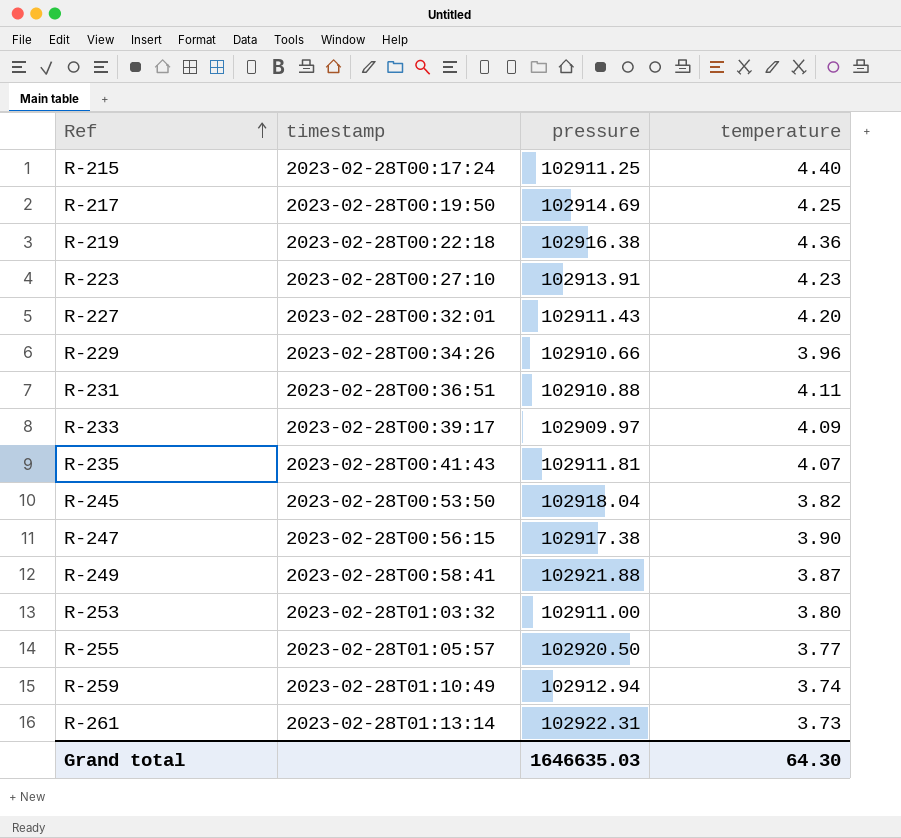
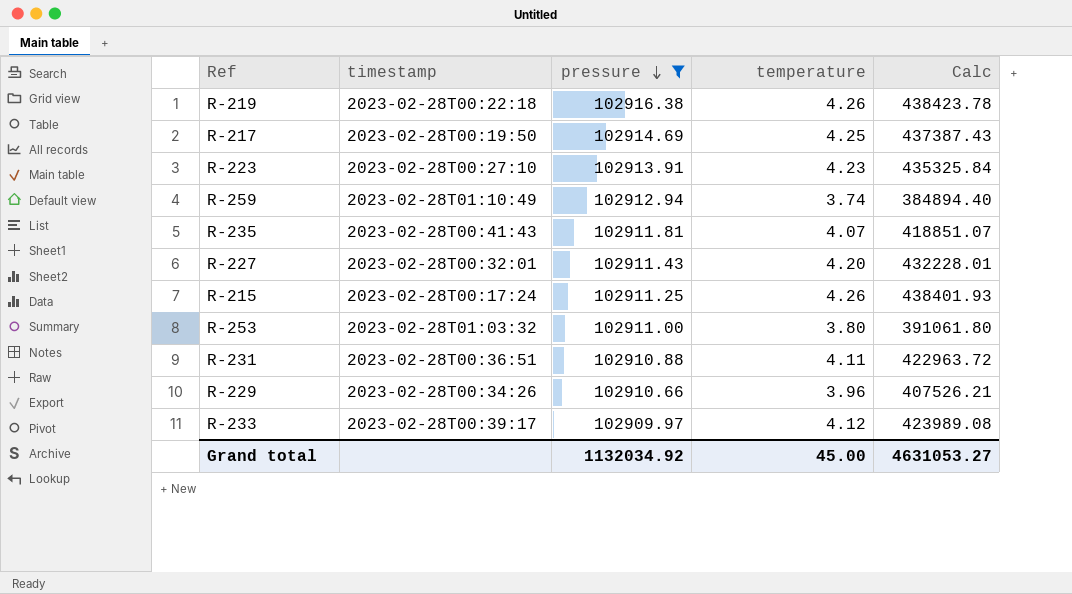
filter: none -> pressure <= 102916.38
row order: Ref ascending -> pressure descending
column Calc | formula: none -> [pressure] * [temperature]
R-219 | temperature: 4.36 -> 4.26
R-215 | temperature: 4.40 -> 4.26
R-233 | temperature: 4.09 -> 4.12
Grand total | pressure: 1646635.03 -> 1132034.92
Grand total | temperature: 64.30 -> 45.00

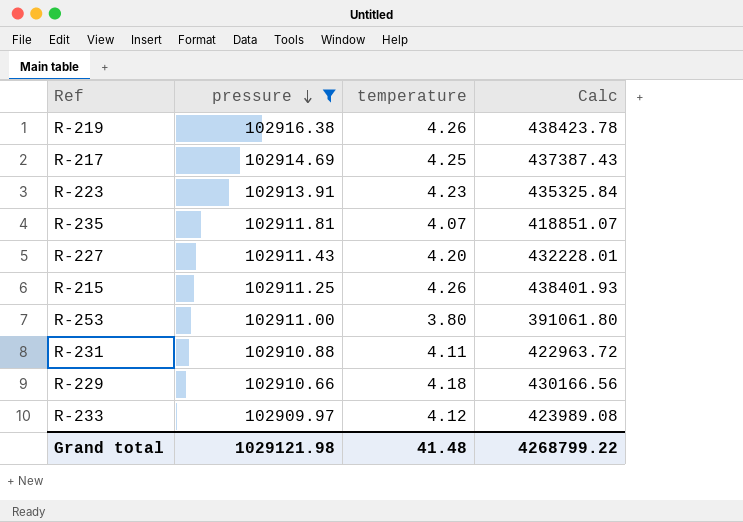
column timestamp | position: 2 -> none
row R-259: 2023-02-28T01:10:49 | 102912.94 | 3.74 | 384894.40 -> none
R-229 | temperature: 3.96 -> 4.18
R-229 | Calc: 407526.21 -> 430166.56
Grand total | pressure: 1132034.92 -> 1029121.98
Grand total | temperature: 45.00 -> 41.48
Grand total | Calc: 4631053.27 -> 4268799.22

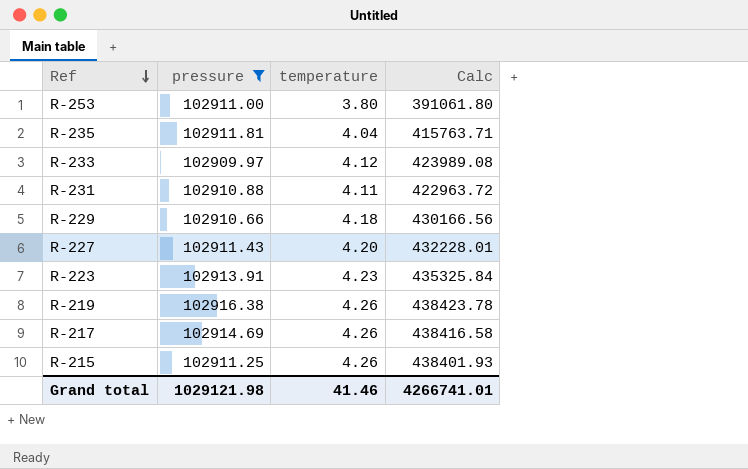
row order: pressure descending -> Ref descending
R-235 | temperature: 4.07 -> 4.04
R-235 | Calc: 418851.07 -> 415763.71
R-217 | temperature: 4.25 -> 4.26
R-217 | Calc: 437387.43 -> 438416.58
Grand total | temperature: 41.48 -> 41.46
Grand total | Calc: 4268799.22 -> 4266741.01

